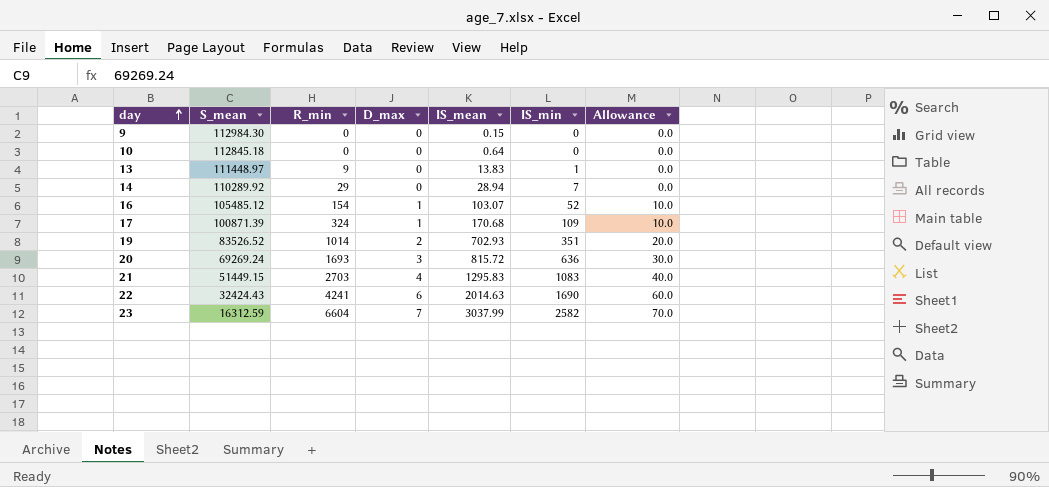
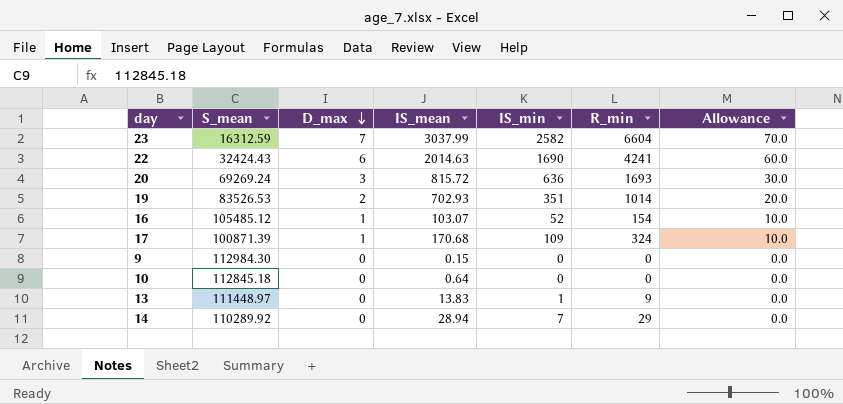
row order: day ascending -> D_max descending
column R_min | position: 3 -> 6
row 21: 51449.15 | 2703 | 4 | 1295.83 | 1083 | 40.0 -> none
19 | S_mean: 83526.52 -> 83526.53

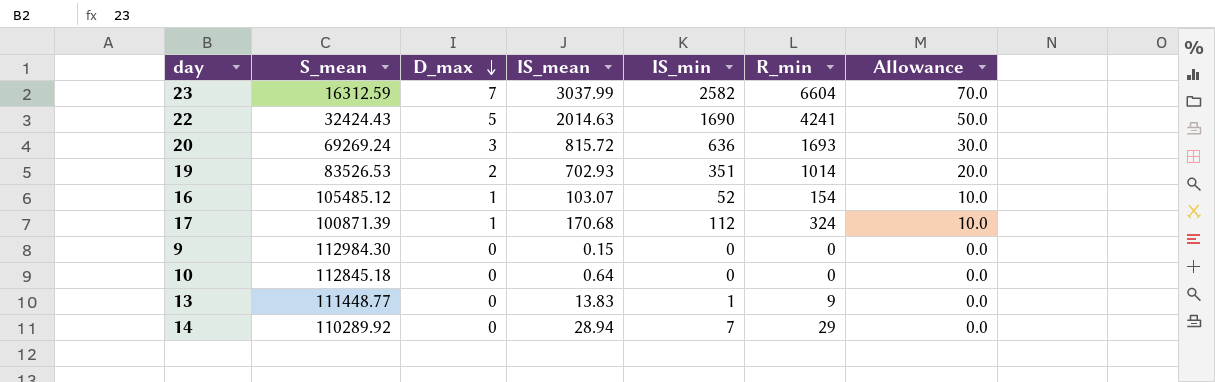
22 | D_max: 6 -> 5
22 | Allowance: 60.0 -> 50.0
17 | IS_min: 109 -> 112
13 | S_mean: 111448.97 -> 111448.77

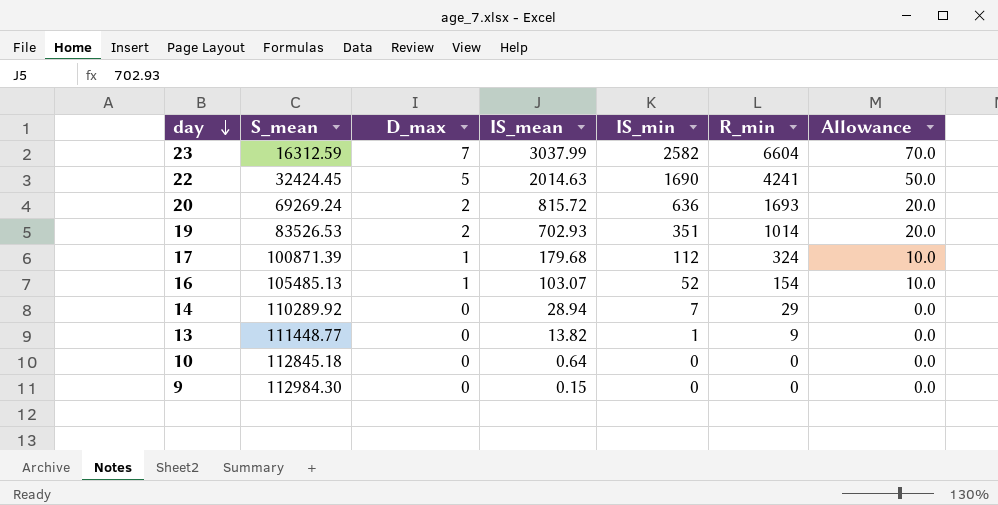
row order: D_max descending -> day descending
22 | S_mean: 32424.43 -> 32424.45
20 | D_max: 3 -> 2
20 | Allowance: 30.0 -> 20.0
17 | IS_mean: 170.68 -> 179.68
16 | S_mean: 105485.12 -> 105485.13
13 | IS_mean: 13.83 -> 13.82

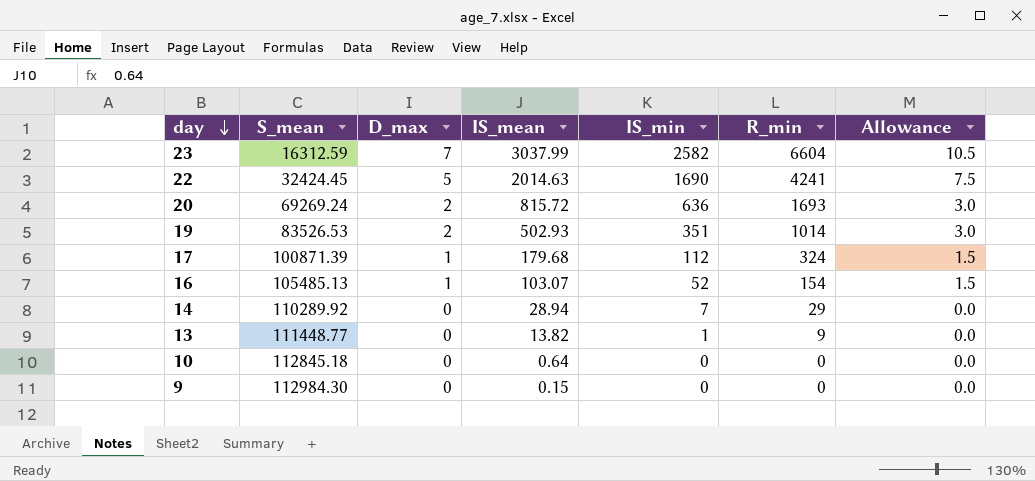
column Allowance | formula: [D_max] * 10 -> [D_max] * 1.5
19 | IS_mean: 702.93 -> 502.93

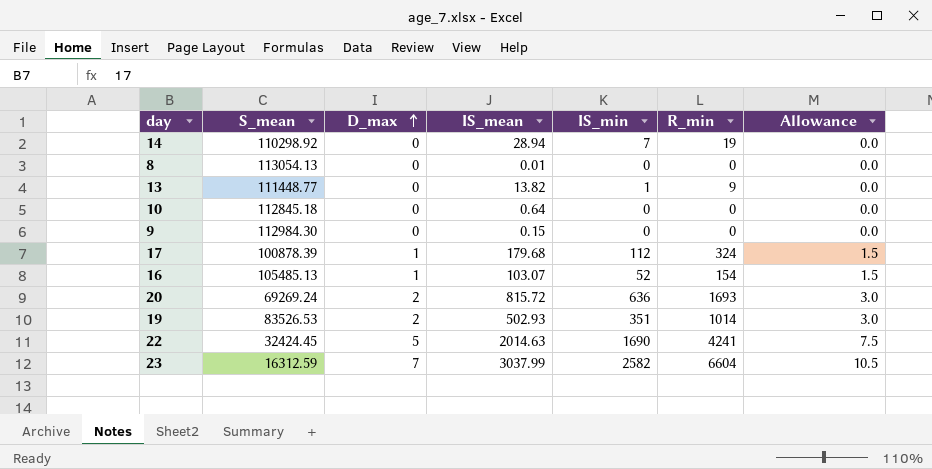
row order: day descending -> D_max ascending
14 | S_mean: 110289.92 -> 110298.92
14 | R_min: 29 -> 19
row 8: none -> 113054.13 | 0 | 0.01 | 0 | 0 | 0.0
17 | S_mean: 100871.39 -> 100878.39

